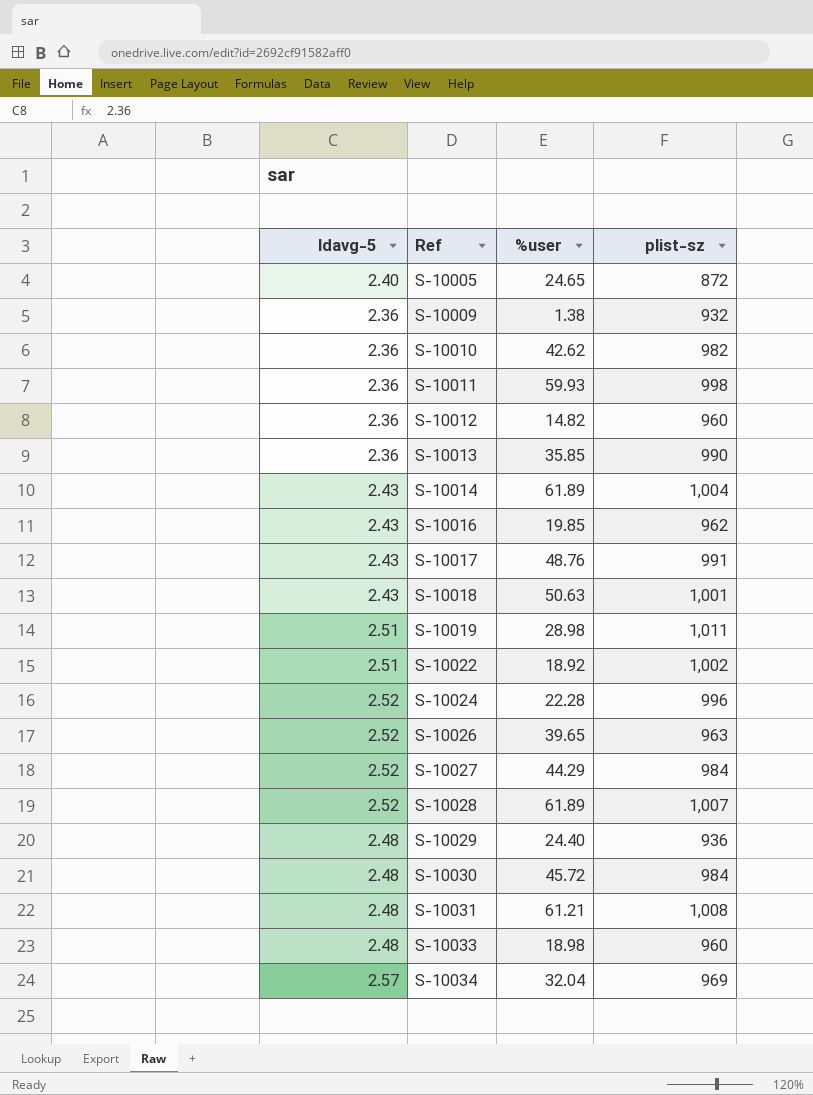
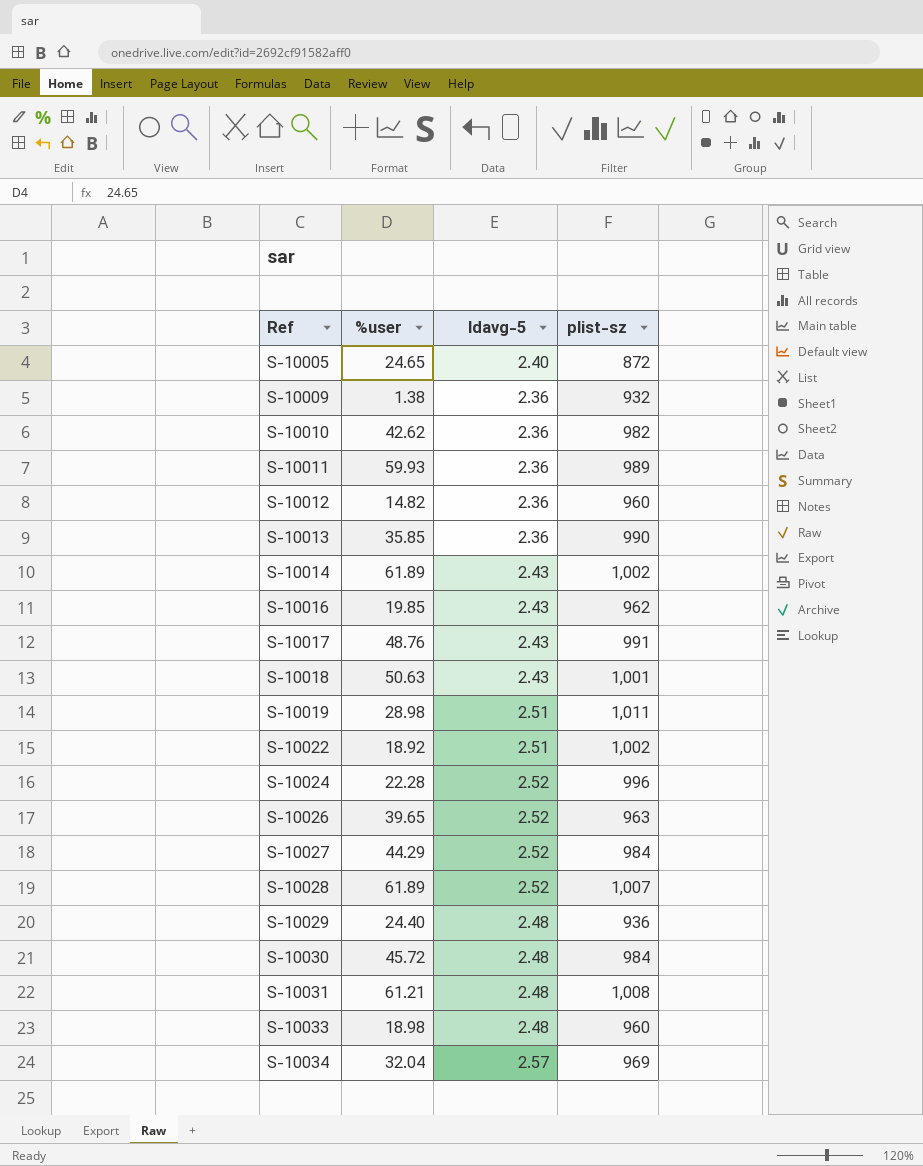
column ldavg-5 | position: 1 -> 3
S-10011 | plist-sz: 998 -> 989
S-10014 | plist-sz: 1,004 -> 1,002

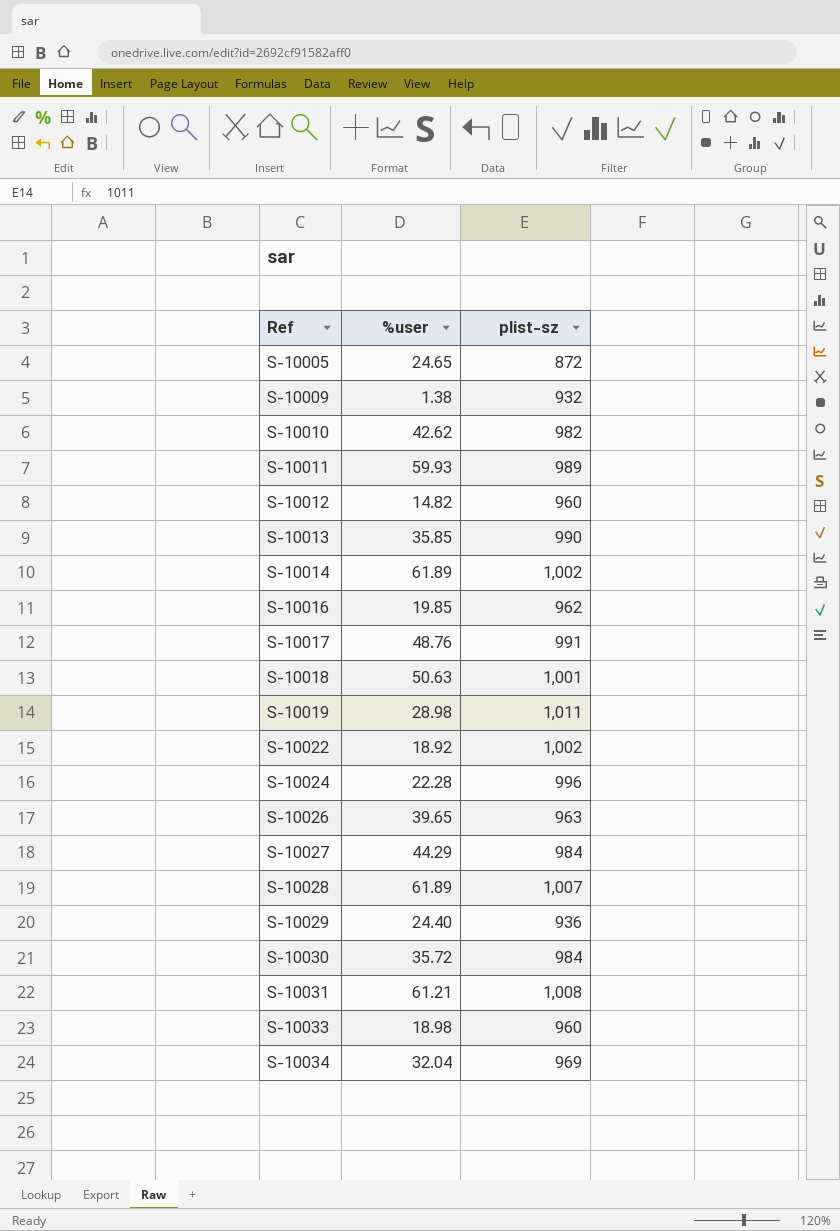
column ldavg-5 | position: 3 -> none
S-10030 | %user: 45.72 -> 35.72

